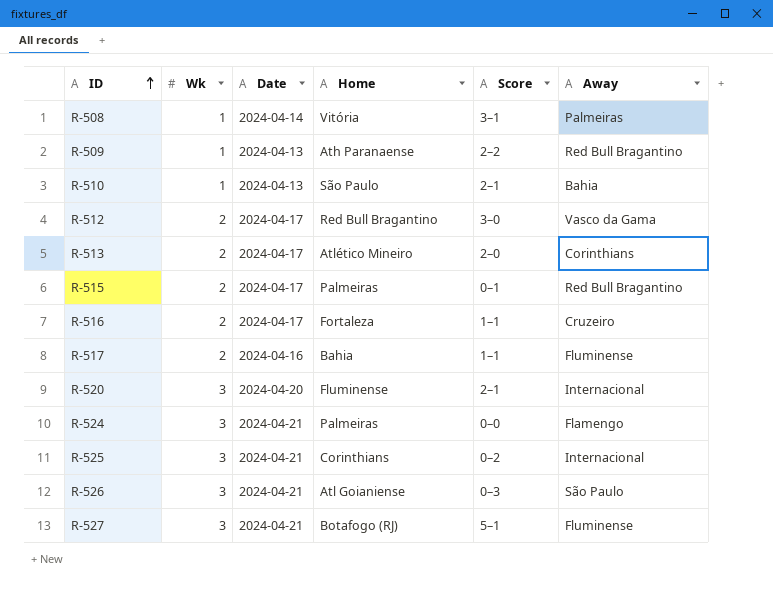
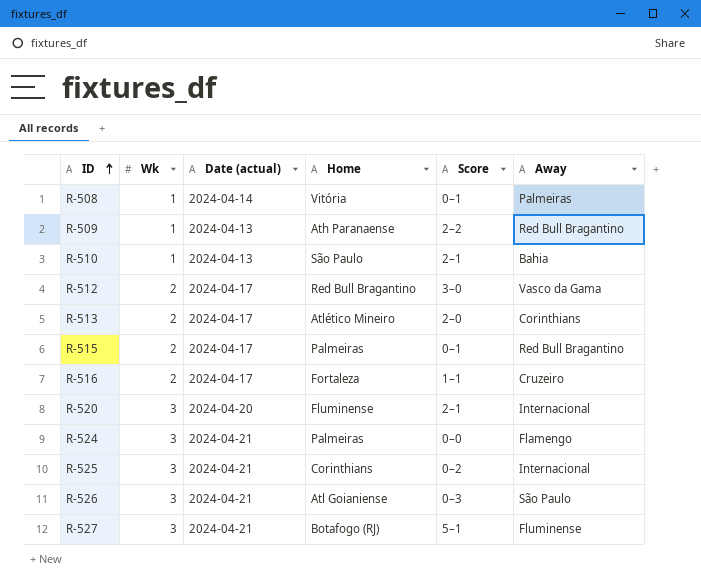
column name: Date -> Date (actual)
row R-517: 2 | 2024-04-16 | Bahia | 1–1 | Fluminense -> none
R-508 | Score: 3–1 -> 0–1

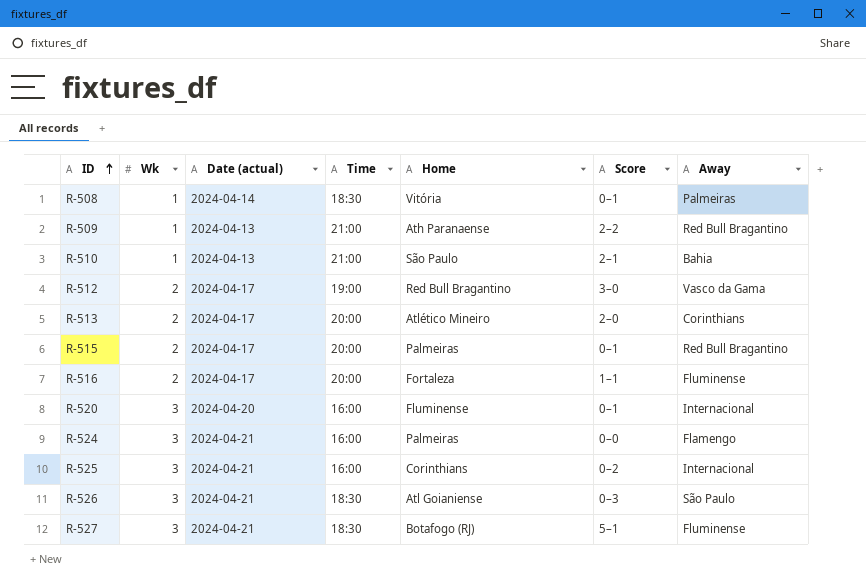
column Time | position: none -> 4
R-516 | Away: Cruzeiro -> Fluminense
R-520 | Score: 2–1 -> 0–1

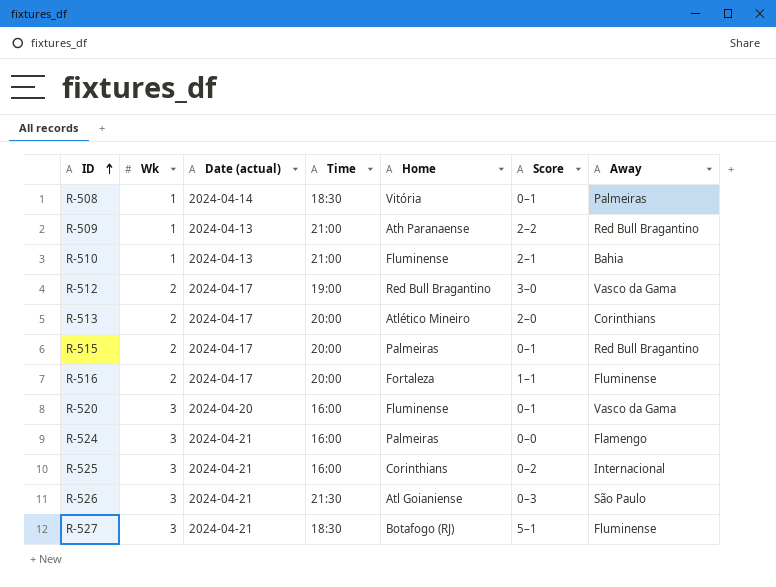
R-510 | Home: São Paulo -> Fluminense
R-520 | Away: Internacional -> Vasco da Gama
R-526 | Time: 18:30 -> 21:30

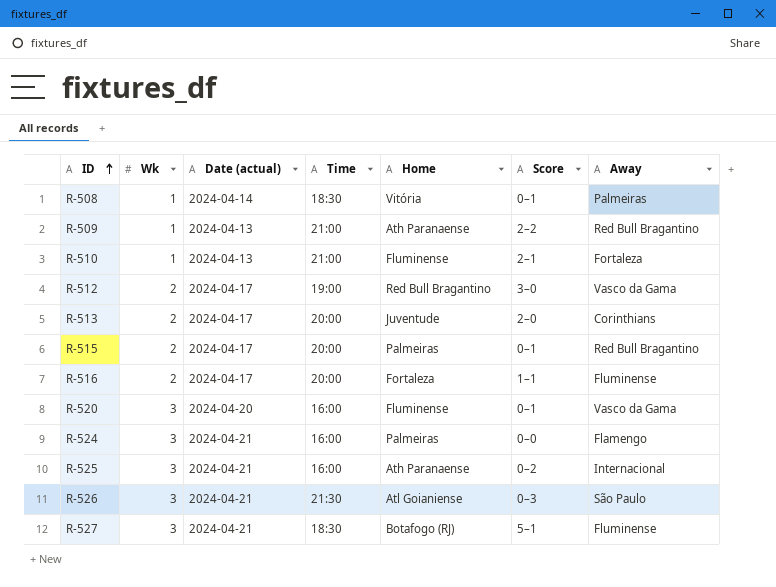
R-510 | Away: Bahia -> Fortaleza
R-513 | Home: Atlético Mineiro -> Juventude
R-525 | Home: Corinthians -> Ath Paranaense

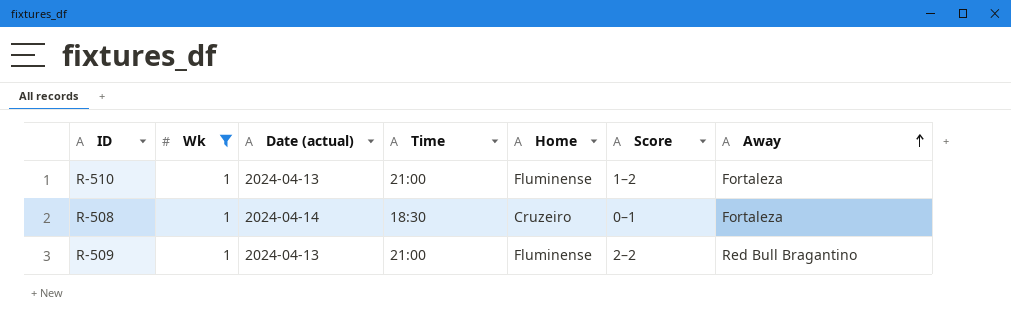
filter: none -> Wk = 1
row order: ID ascending -> Away ascending
R-510 | Score: 2–1 -> 1–2
R-508 | Home: Vitória -> Cruzeiro
R-508 | Away: Palmeiras -> Fortaleza
R-509 | Home: Ath Paranaense -> Fluminense

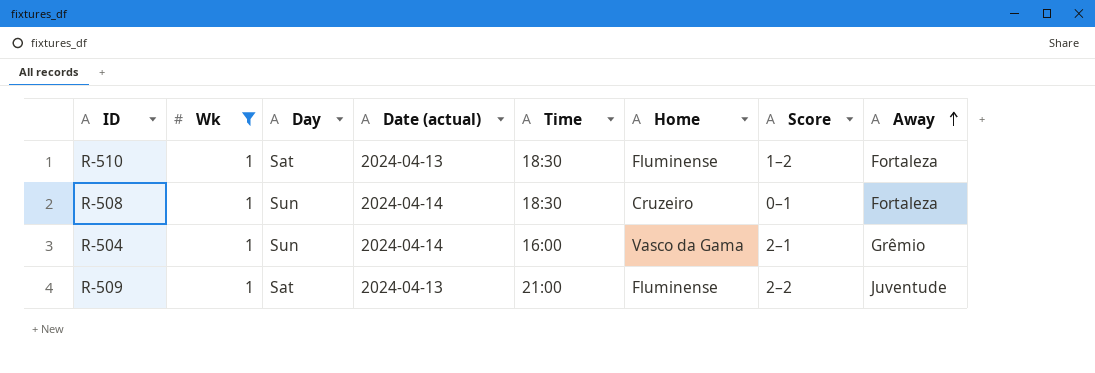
column Day | position: none -> 3
R-510 | Time: 21:00 -> 18:30
row R-504: none -> 1 | Sun | 2024-04-14 | 16:00 | Vasco da Gama | 2–1 | Grêmio
R-509 | Away: Red Bull Bragantino -> Juventude

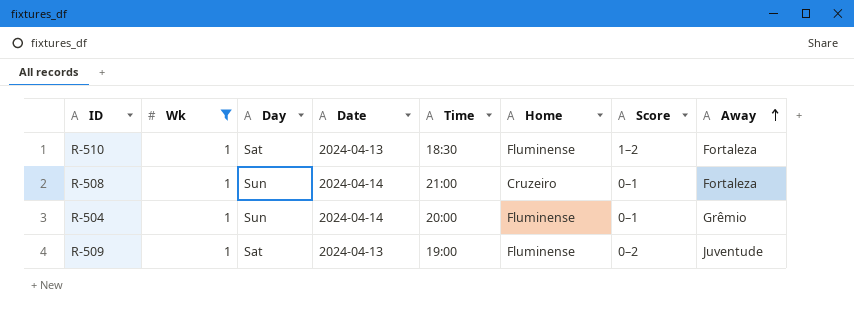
column name: Date (actual) -> Date
R-508 | Time: 18:30 -> 21:00
R-504 | Time: 16:00 -> 20:00
R-504 | Home: Vasco da Gama -> Fluminense
R-504 | Score: 2–1 -> 0–1
R-509 | Time: 21:00 -> 19:00
R-509 | Score: 2–2 -> 0–2

